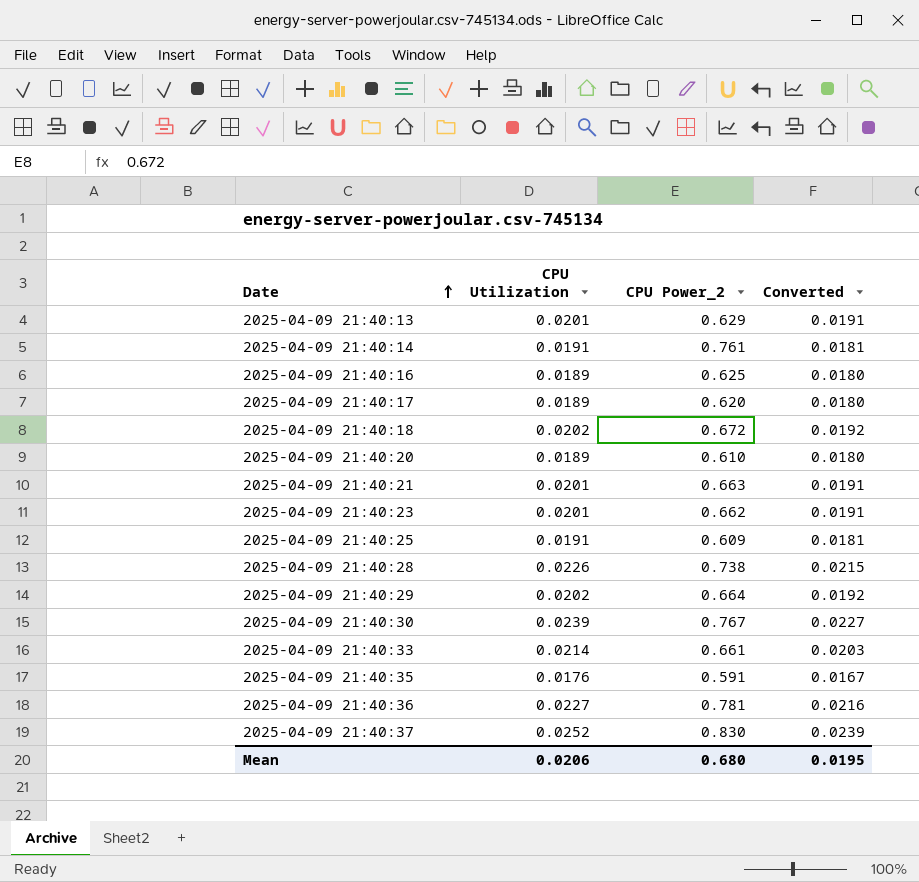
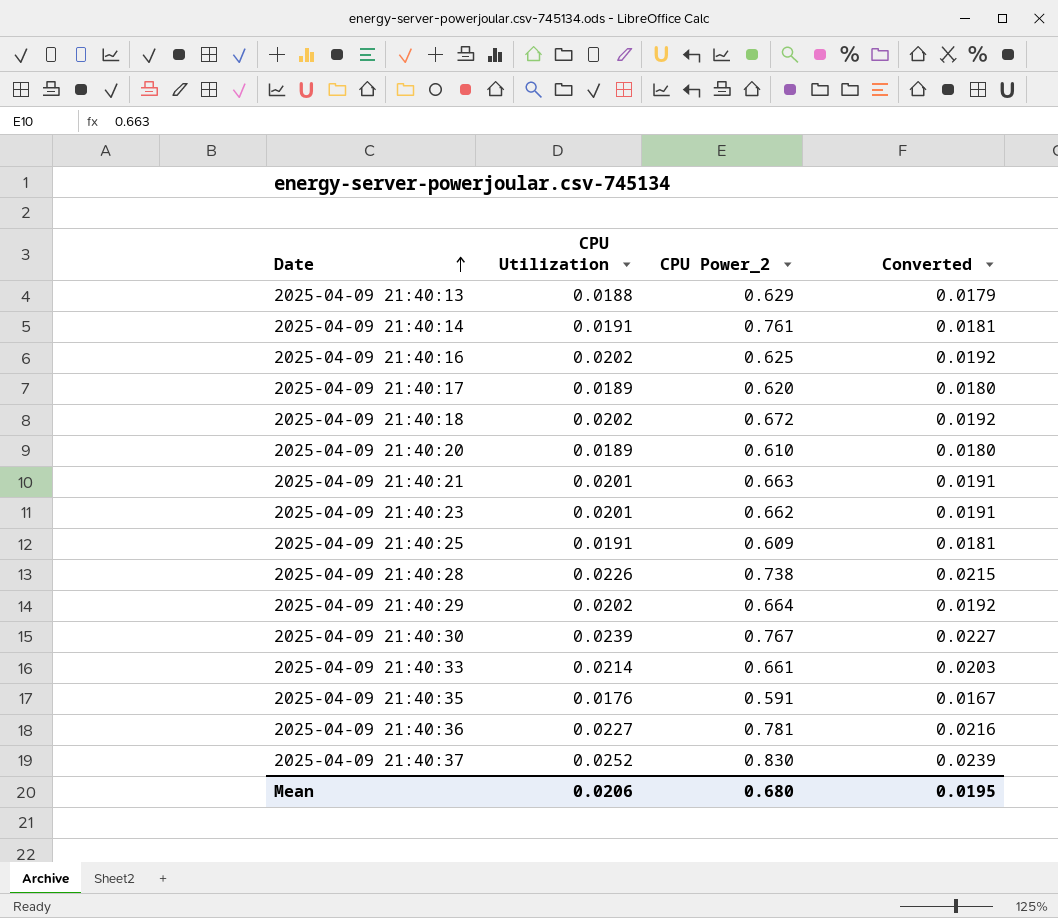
2025-04-09 21:40:13 | CPU Utilization: 0.0201 -> 0.0188
2025-04-09 21:40:13 | Converted: 0.0191 -> 0.0179
2025-04-09 21:40:16 | CPU Utilization: 0.0189 -> 0.0202
2025-04-09 21:40:16 | Converted: 0.0180 -> 0.0192

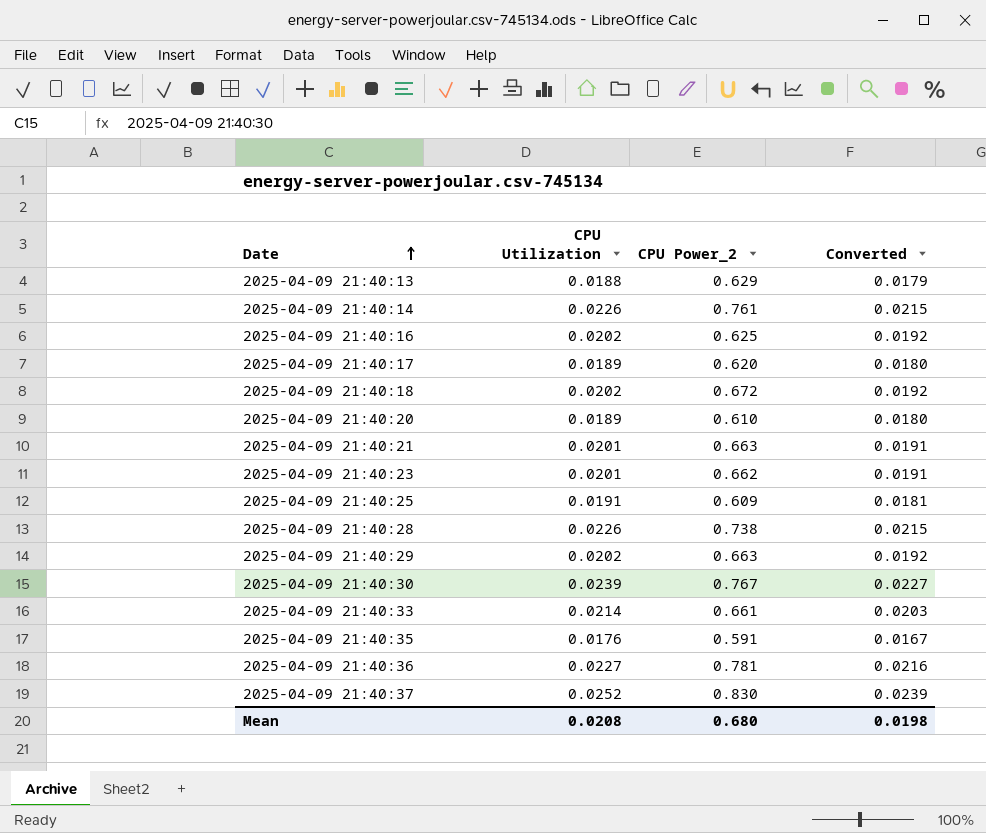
2025-04-09 21:40:14 | CPU Utilization: 0.0191 -> 0.0226
2025-04-09 21:40:14 | Converted: 0.0181 -> 0.0215
2025-04-09 21:40:29 | CPU Power_2: 0.664 -> 0.663
Mean | CPU Utilization: 0.0206 -> 0.0208
Mean | Converted: 0.0195 -> 0.0198

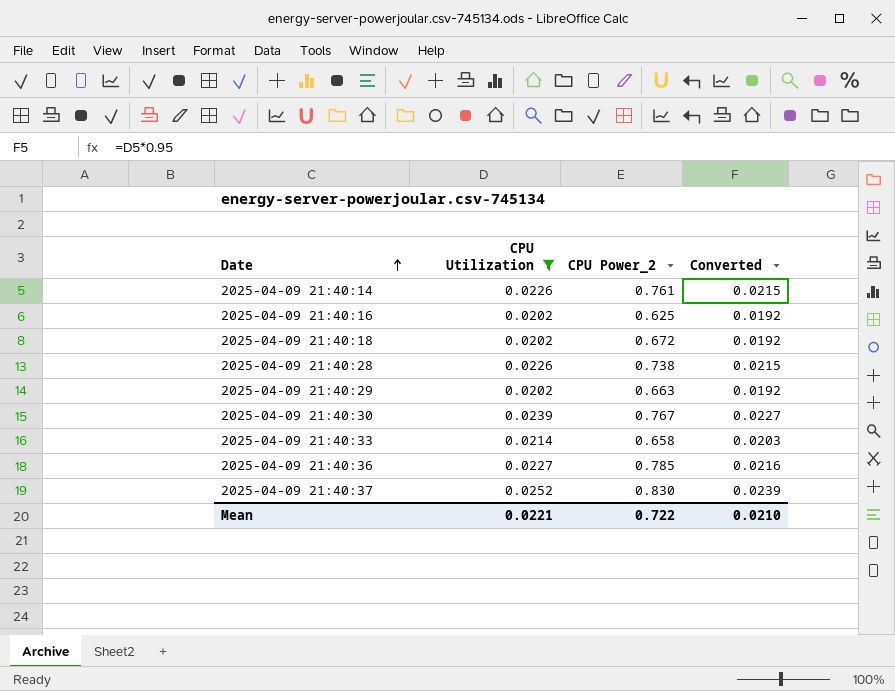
filter: none -> CPU Utilization >= 0.0202
2025-04-09 21:40:33 | CPU Power_2: 0.661 -> 0.658
2025-04-09 21:40:36 | CPU Power_2: 0.781 -> 0.785
Mean | CPU Utilization: 0.0208 -> 0.0221
Mean | CPU Power_2: 0.680 -> 0.722
Mean | Converted: 0.0198 -> 0.0210

